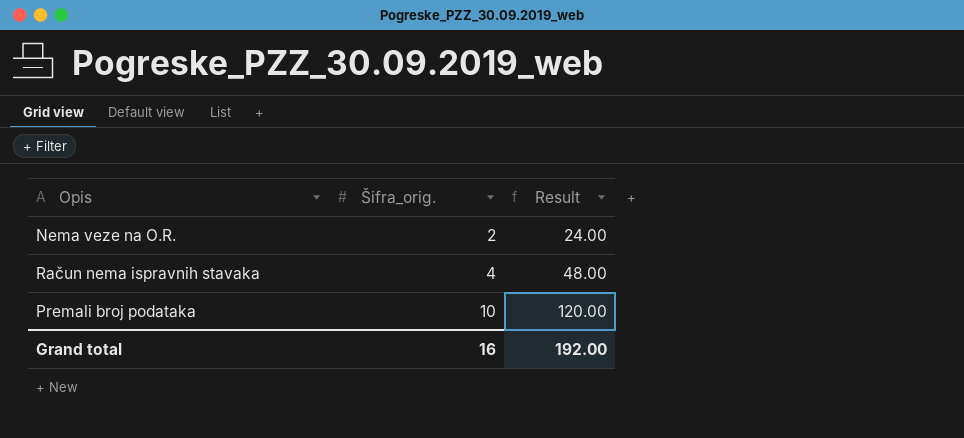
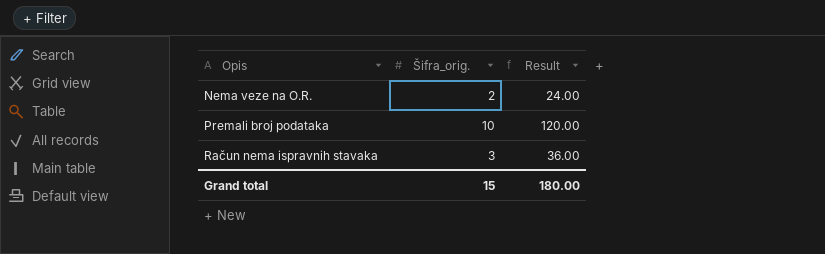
row order: Šifra_orig. ascending -> Opis ascending
Račun nema ispravnih stavaka | Šifra_orig.: 4 -> 3
Račun nema ispravnih stavaka | Result: 48.00 -> 36.00
Grand total | Šifra_orig.: 16 -> 15
Grand total | Result: 192.00 -> 180.00

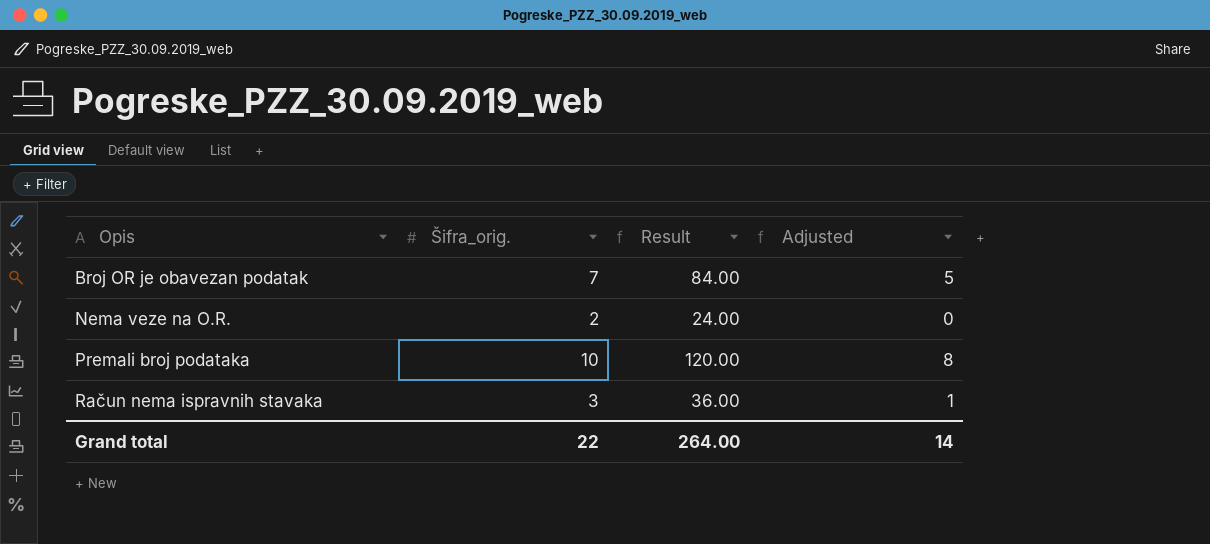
column Adjusted | formula: none -> [Šifra_orig.] - 2
row Broj OR je obavezan podatak: none -> 7 | 84.00 | 5
Grand total | Šifra_orig.: 15 -> 22
Grand total | Result: 180.00 -> 264.00

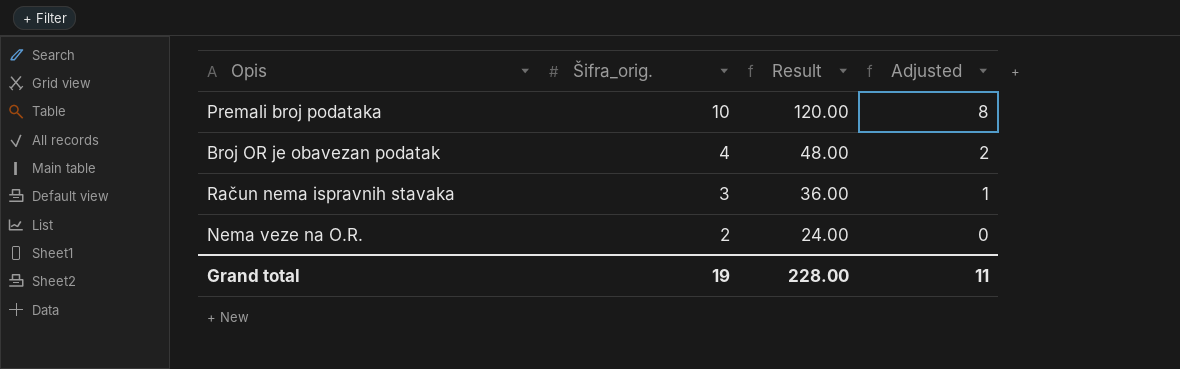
row order: Opis ascending -> Šifra_orig. descending
Broj OR je obavezan podatak | Šifra_orig.: 7 -> 4
Broj OR je obavezan podatak | Result: 84.00 -> 48.00
Broj OR je obavezan podatak | Adjusted: 5 -> 2
Grand total | Šifra_orig.: 22 -> 19
Grand total | Result: 264.00 -> 228.00
Grand total | Adjusted: 14 -> 11

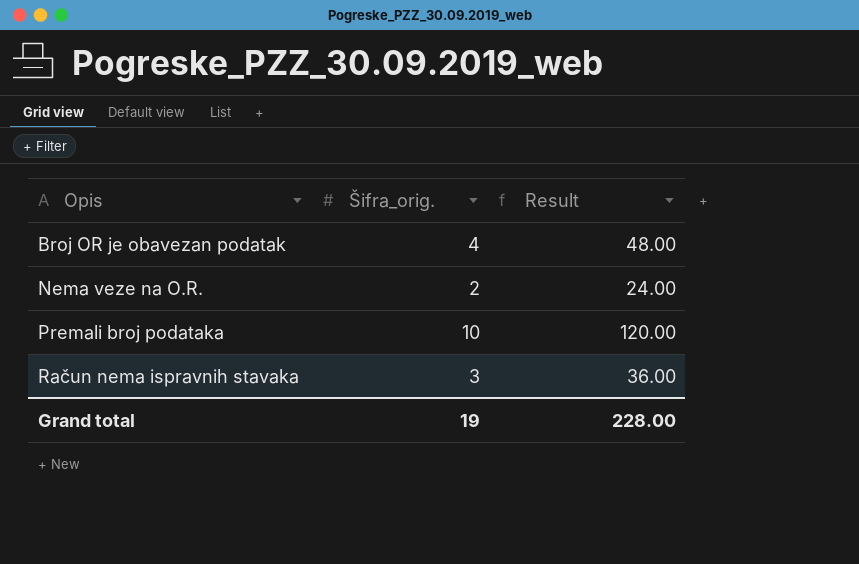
row order: Šifra_orig. descending -> Opis ascending
column Adjusted | formula: [Šifra_orig.] - 2 -> none

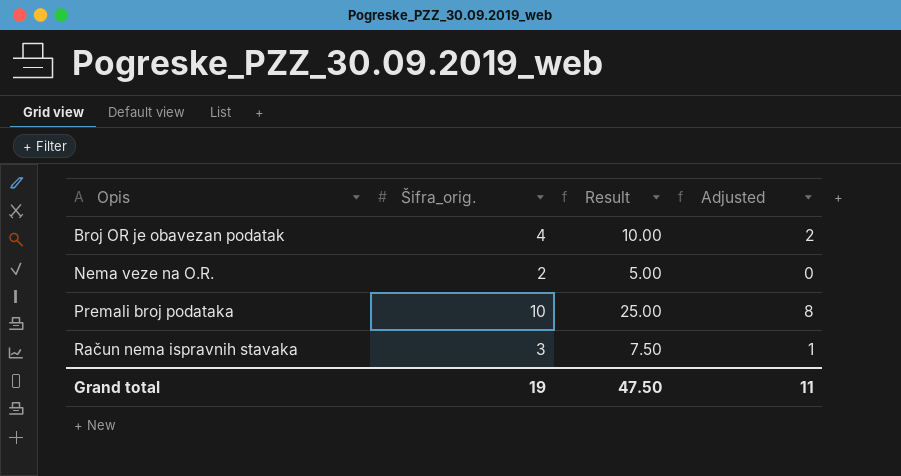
column Result | formula: [Šifra_orig.] * 12 -> [Šifra_orig.] * 2.5
column Adjusted | formula: none -> [Šifra_orig.] - 2
Grand total | Result: 228.00 -> 47.50

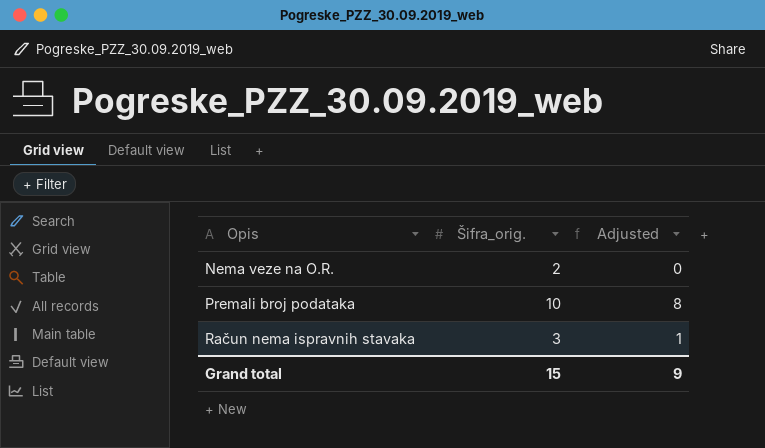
column Result | formula: [Šifra_orig.] * 2.5 -> none
row Broj OR je obavezan podatak: 4 | 10.00 | 2 -> none
Grand total | Šifra_orig.: 19 -> 15
Grand total | Adjusted: 11 -> 9

